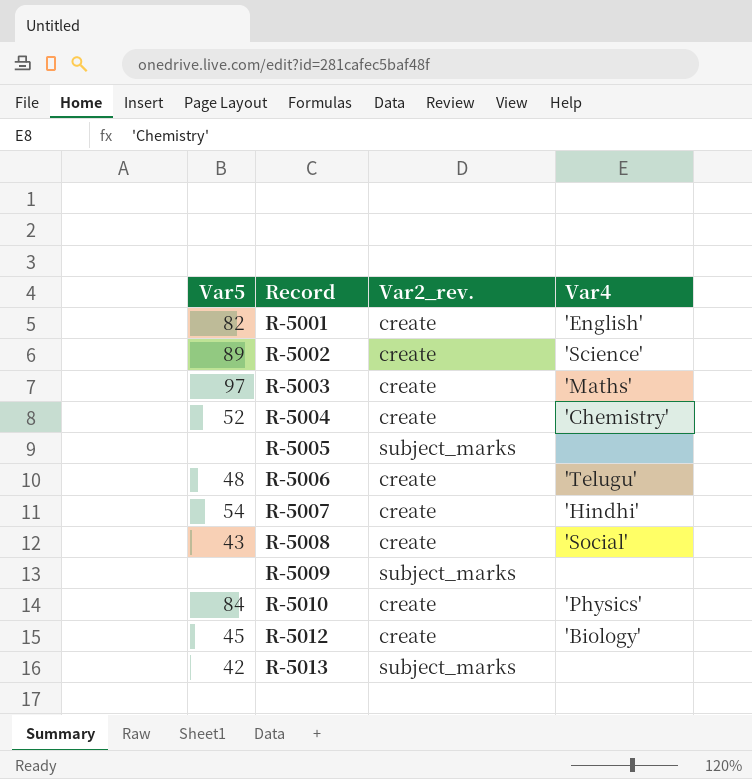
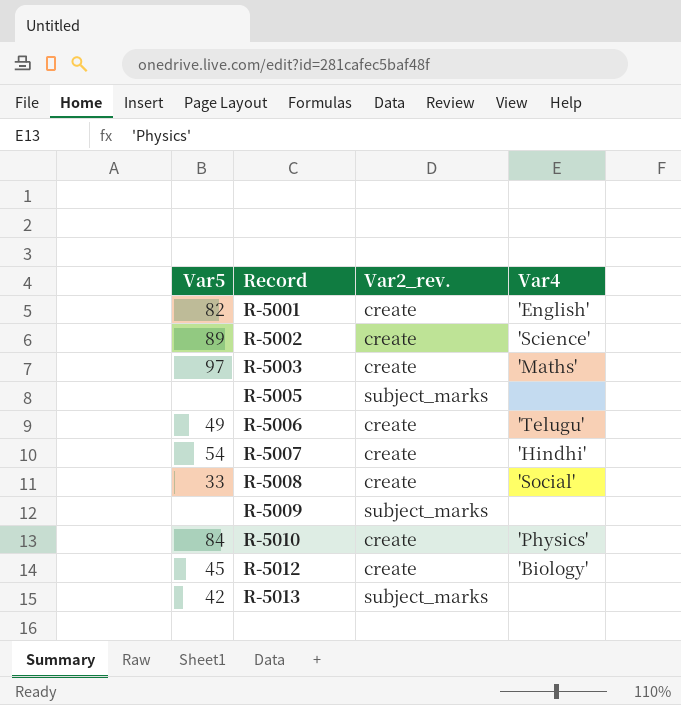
row R-5004: 52 | create | 'Chemistry' -> none
R-5006 | Var5: 48 -> 49
R-5008 | Var5: 43 -> 33

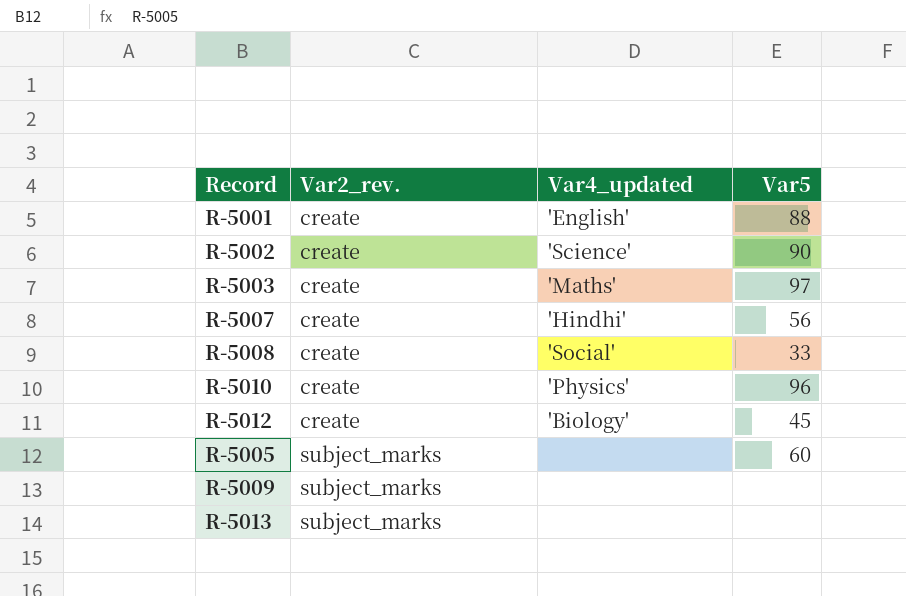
row order: Record ascending -> Var2_rev. ascending
column name: Var4 -> Var4_updated
column Var5 | position: 1 -> 4
row R-5006: 49 | create | 'Telugu' -> none
R-5001 | Var5: 82 -> 88
R-5002 | Var5: 89 -> 90
R-5007 | Var5: 54 -> 56
R-5010 | Var5: 84 -> 96
R-5005 | Var5: none -> 60
R-5013 | Var5: 42 -> none

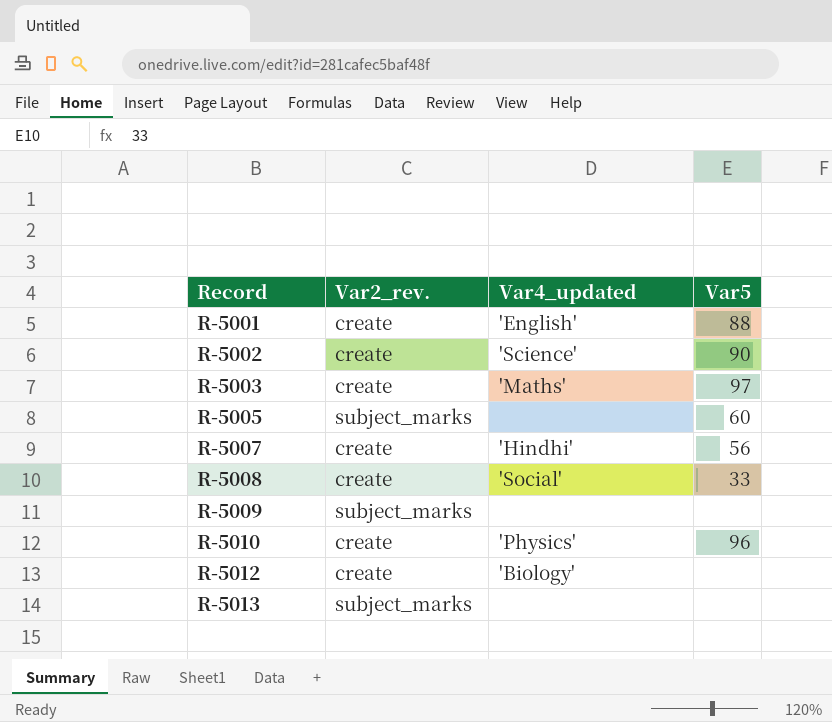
row order: Var2_rev. ascending -> Record ascending
R-5012 | Var5: 45 -> none

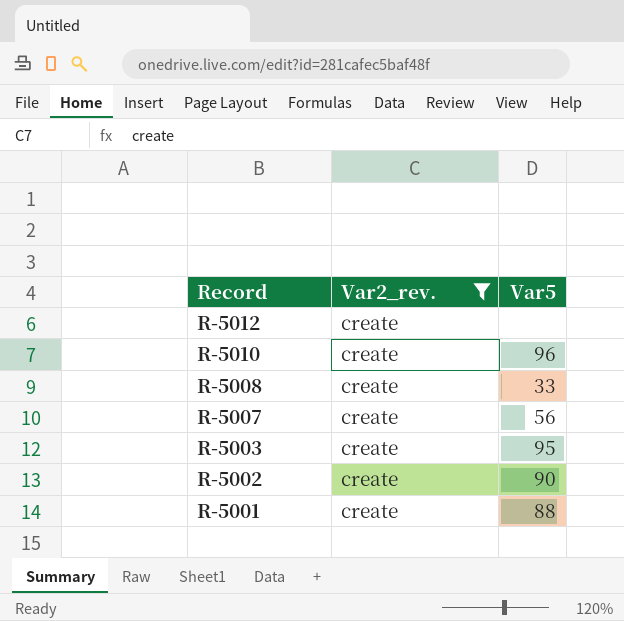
filter: none -> Var2_rev. = create
row order: Record ascending -> Record descending
column Var4_updated | position: 3 -> none
R-5003 | Var5: 97 -> 95

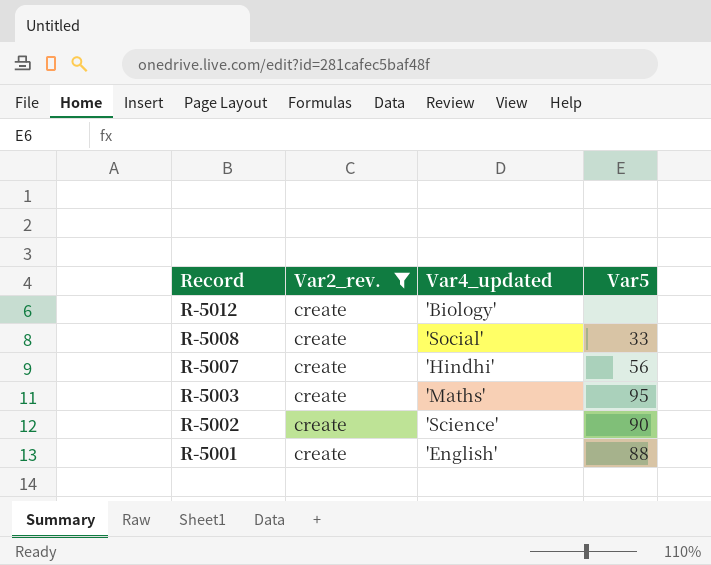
column Var4_updated | position: none -> 3
row R-5010: create | 96 -> none

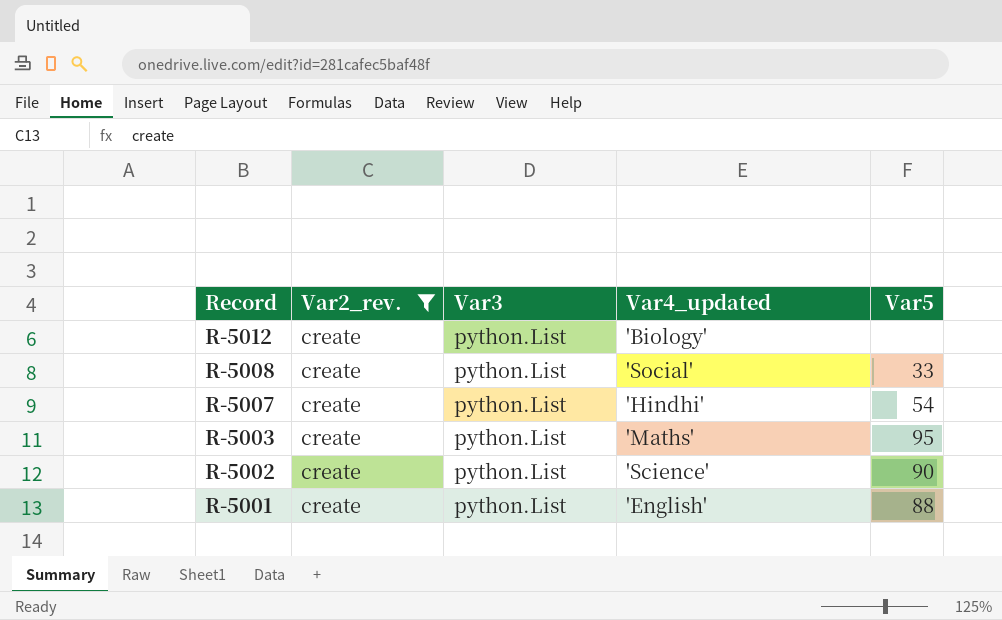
column Var3 | position: none -> 3
R-5007 | Var5: 56 -> 54

